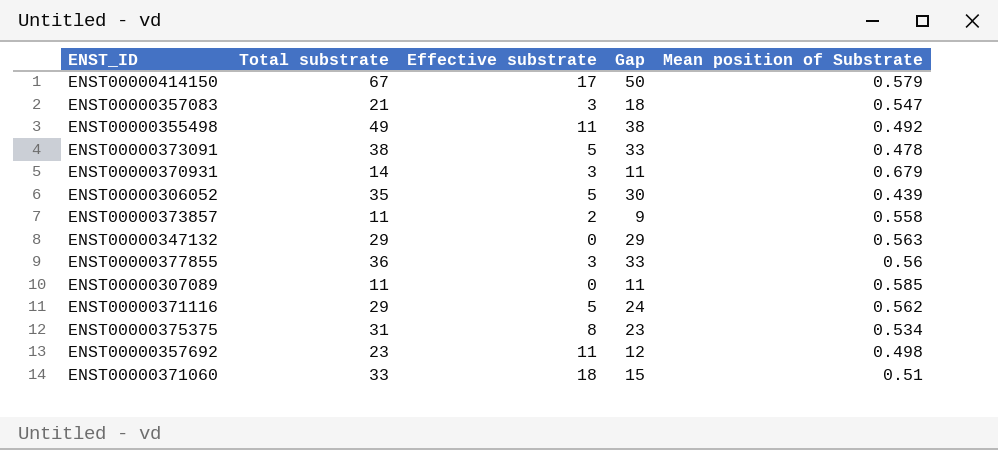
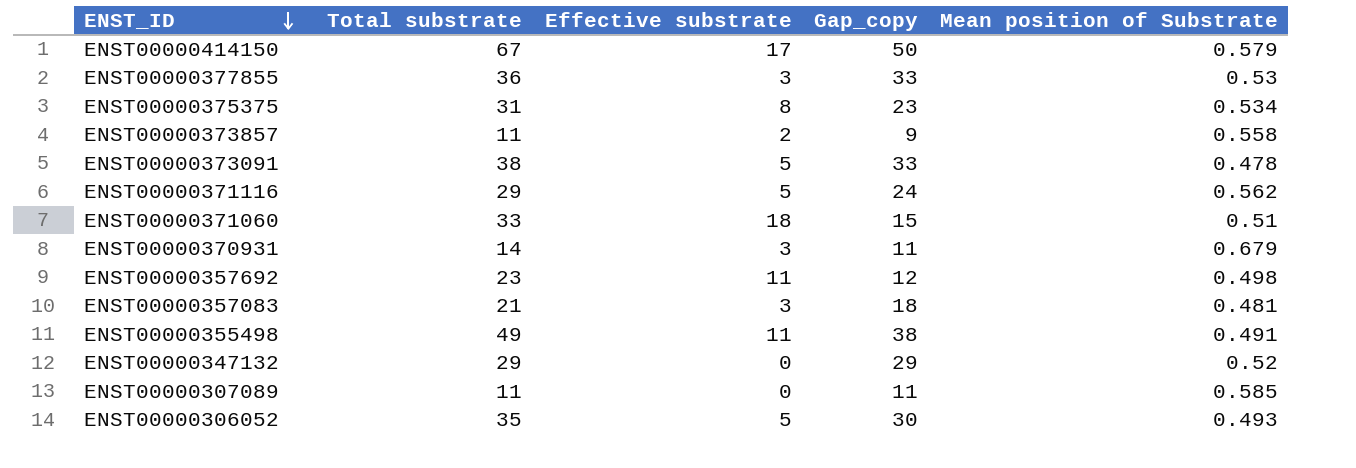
row order: none -> ENST_ID descending
column name: Gap -> Gap_copy
ENST00000377855 | Mean position of Substrate: 0.56 -> 0.53
ENST00000357083 | Mean position of Substrate: 0.547 -> 0.481
ENST00000355498 | Mean position of Substrate: 0.492 -> 0.491
ENST00000347132 | Mean position of Substrate: 0.563 -> 0.52
ENST00000306052 | Mean position of Substrate: 0.439 -> 0.493

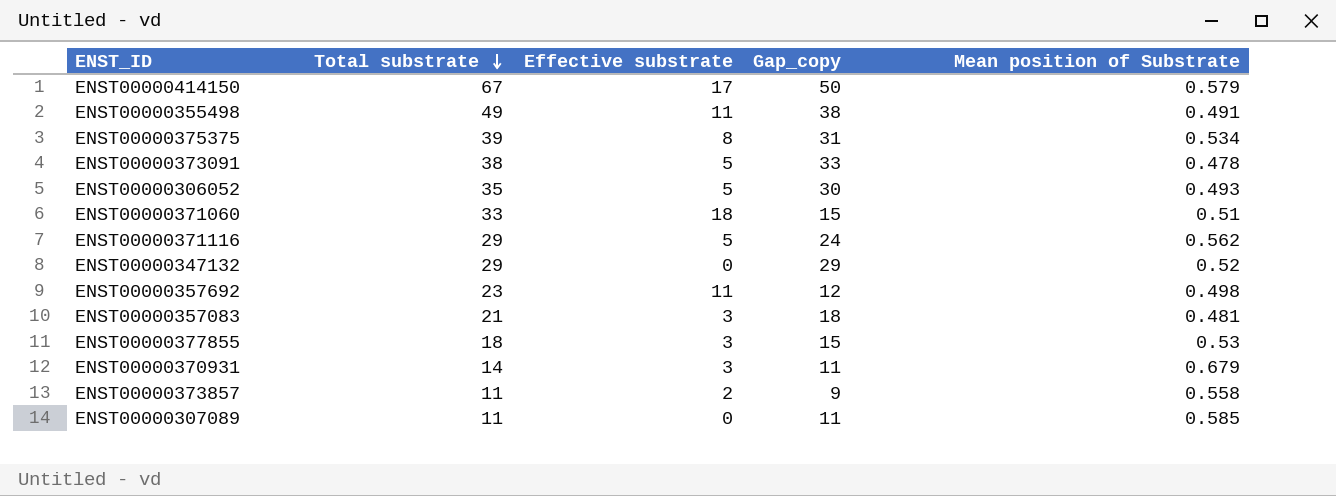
row order: ENST_ID descending -> Total substrate descending
ENST00000375375 | Total substrate: 31 -> 39
ENST00000375375 | Gap_copy: 23 -> 31
ENST00000377855 | Total substrate: 36 -> 18
ENST00000377855 | Gap_copy: 33 -> 15

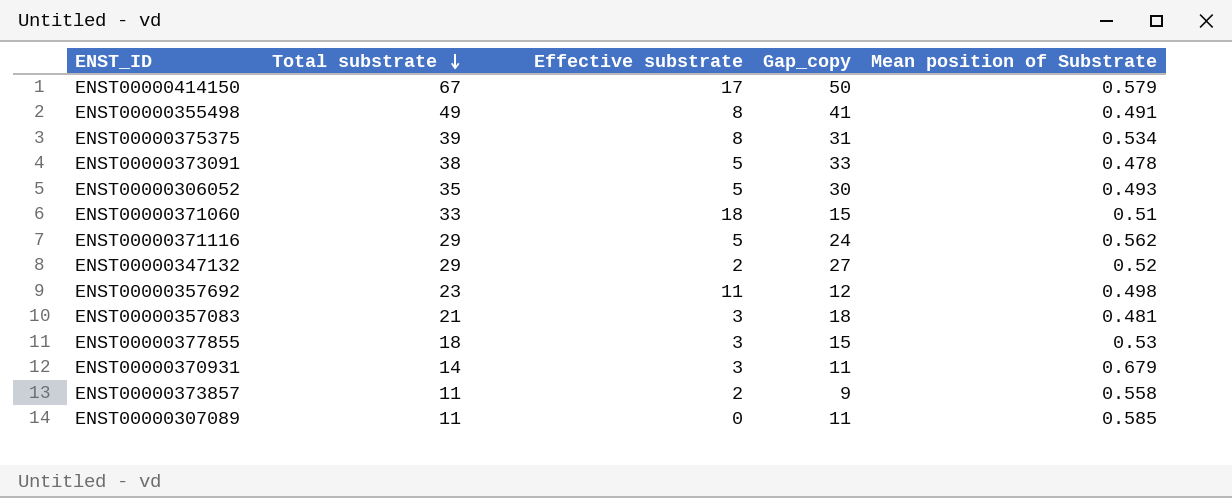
ENST00000355498 | Effective substrate: 11 -> 8
ENST00000355498 | Gap_copy: 38 -> 41
ENST00000347132 | Effective substrate: 0 -> 2
ENST00000347132 | Gap_copy: 29 -> 27

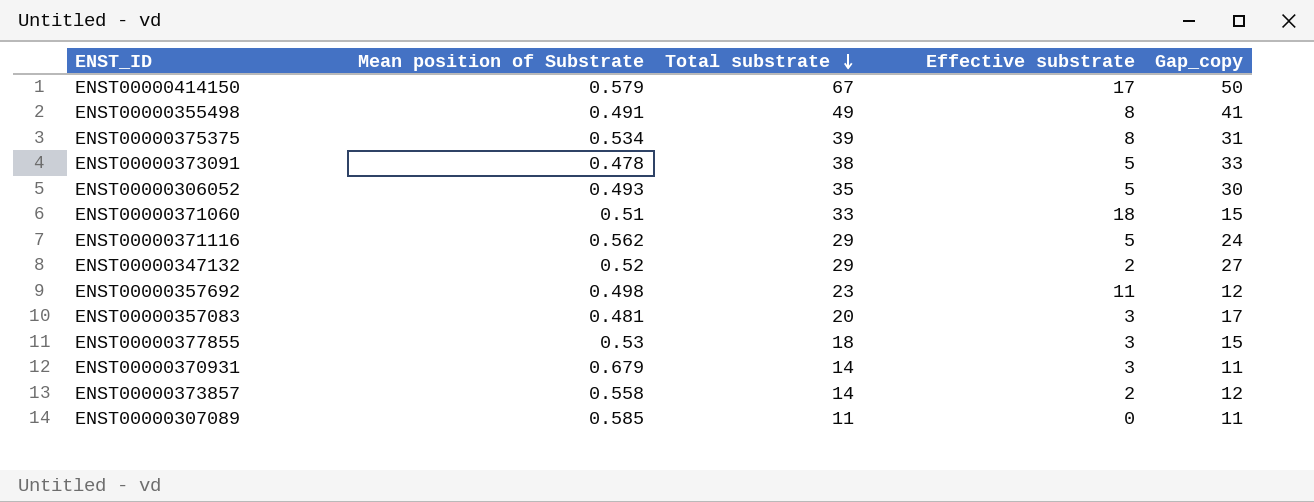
column Mean position of Substrate | position: 5 -> 2
ENST00000357083 | Total substrate: 21 -> 20
ENST00000357083 | Gap_copy: 18 -> 17
ENST00000373857 | Total substrate: 11 -> 14
ENST00000373857 | Gap_copy: 9 -> 12

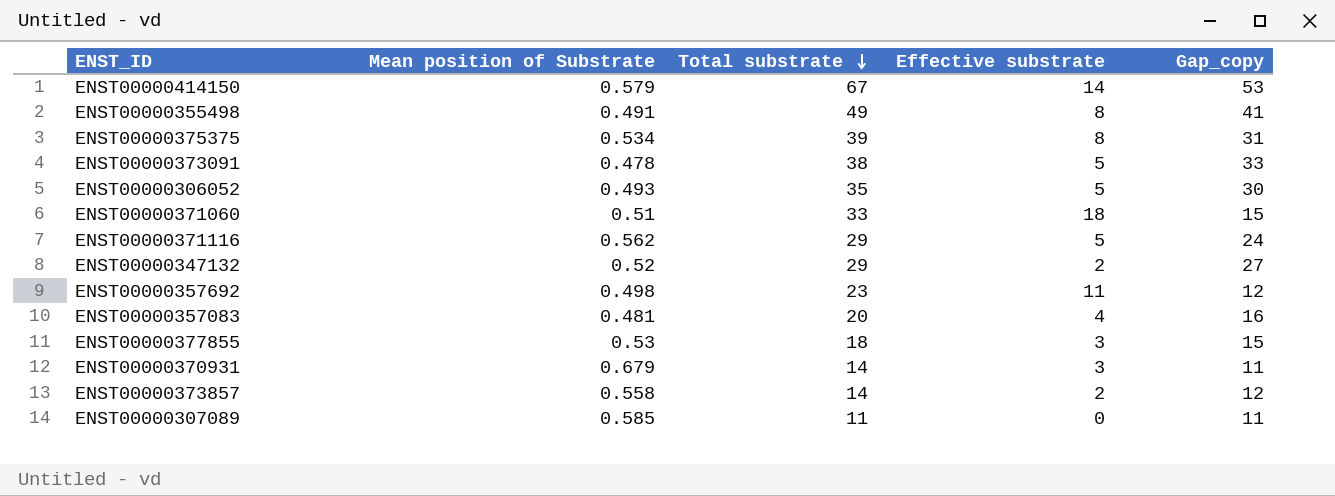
ENST00000414150 | Effective substrate: 17 -> 14
ENST00000414150 | Gap_copy: 50 -> 53
ENST00000357083 | Effective substrate: 3 -> 4
ENST00000357083 | Gap_copy: 17 -> 16

